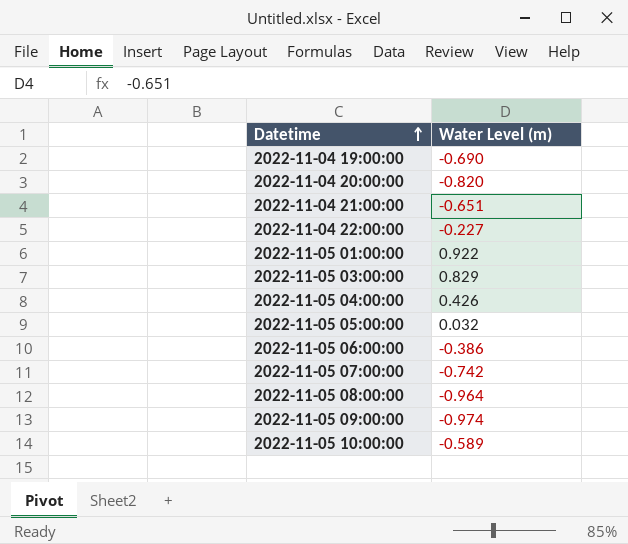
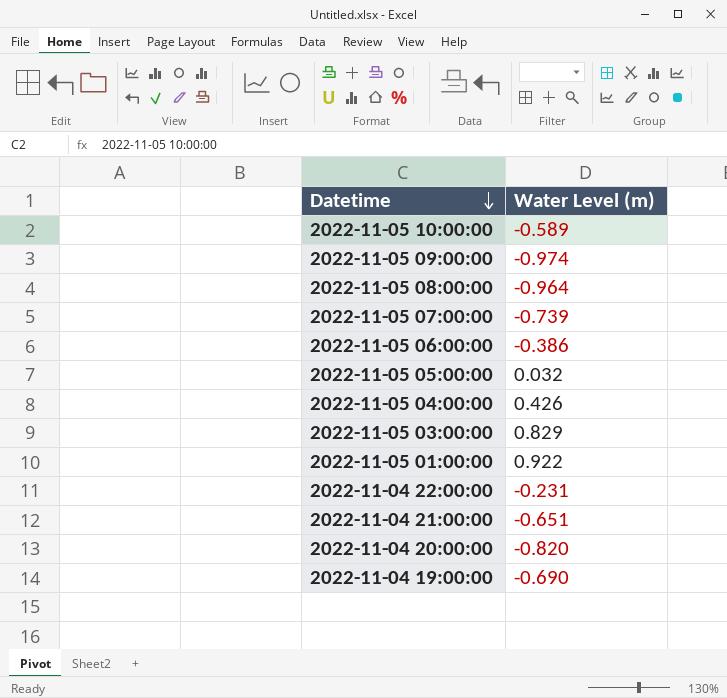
row order: Datetime ascending -> Datetime descending
2022-11-05 07:00:00 | Water Level (m): -0.742 -> -0.739
2022-11-04 22:00:00 | Water Level (m): -0.227 -> -0.231

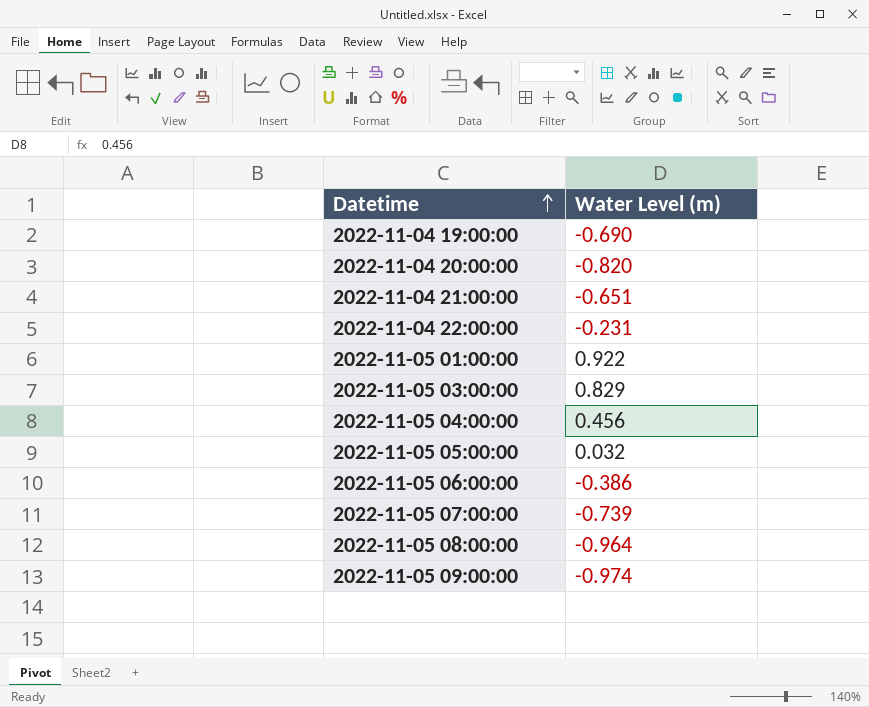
row order: Datetime descending -> Datetime ascending
row 2022-11-05 10:00:00: -0.589 -> none
2022-11-05 04:00:00 | Water Level (m): 0.426 -> 0.456

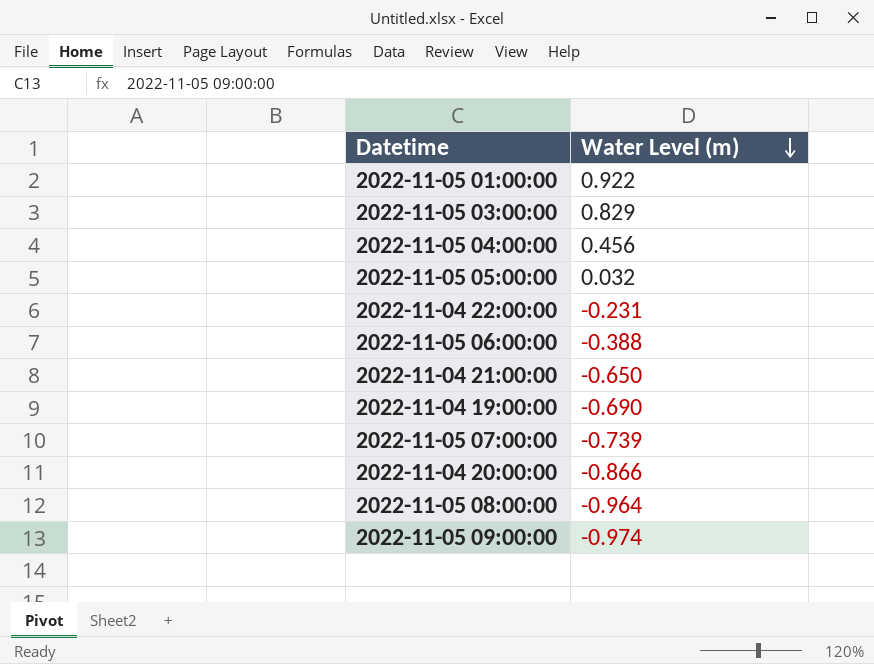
row order: Datetime ascending -> Water Level (m) descending
2022-11-05 06:00:00 | Water Level (m): -0.386 -> -0.388
2022-11-04 21:00:00 | Water Level (m): -0.651 -> -0.650
2022-11-04 20:00:00 | Water Level (m): -0.820 -> -0.866

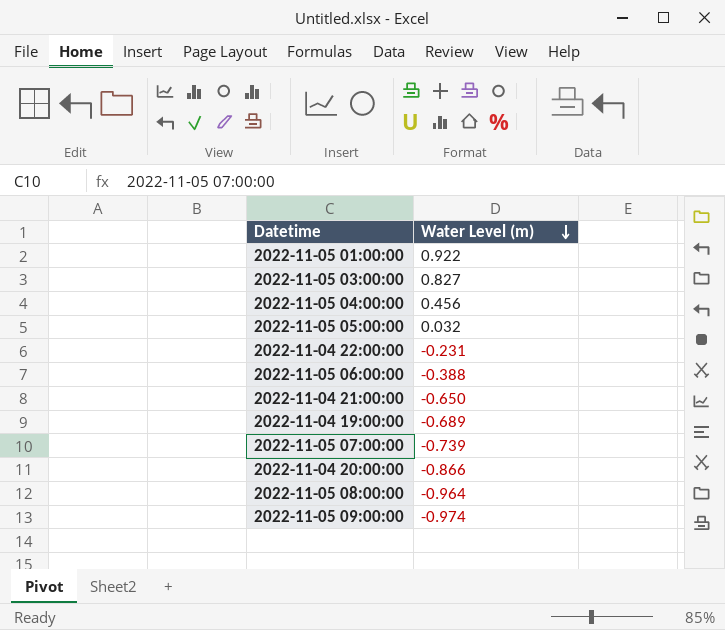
2022-11-05 03:00:00 | Water Level (m): 0.829 -> 0.827
2022-11-04 19:00:00 | Water Level (m): -0.690 -> -0.689

